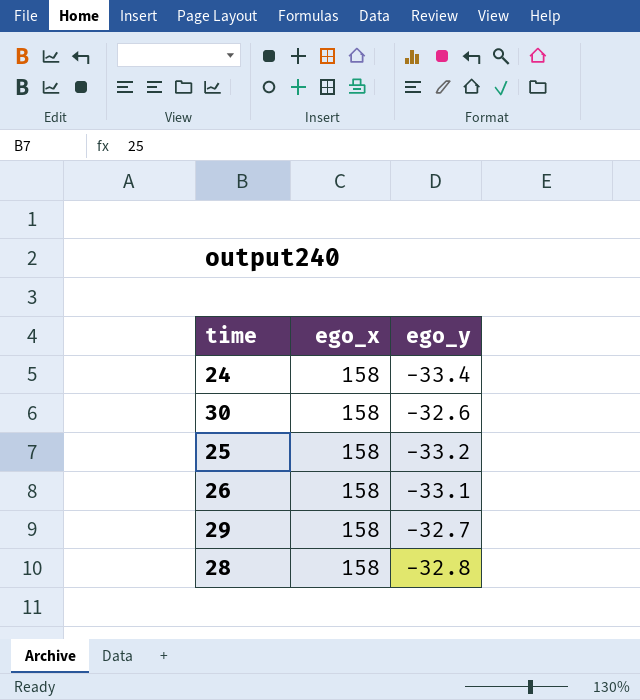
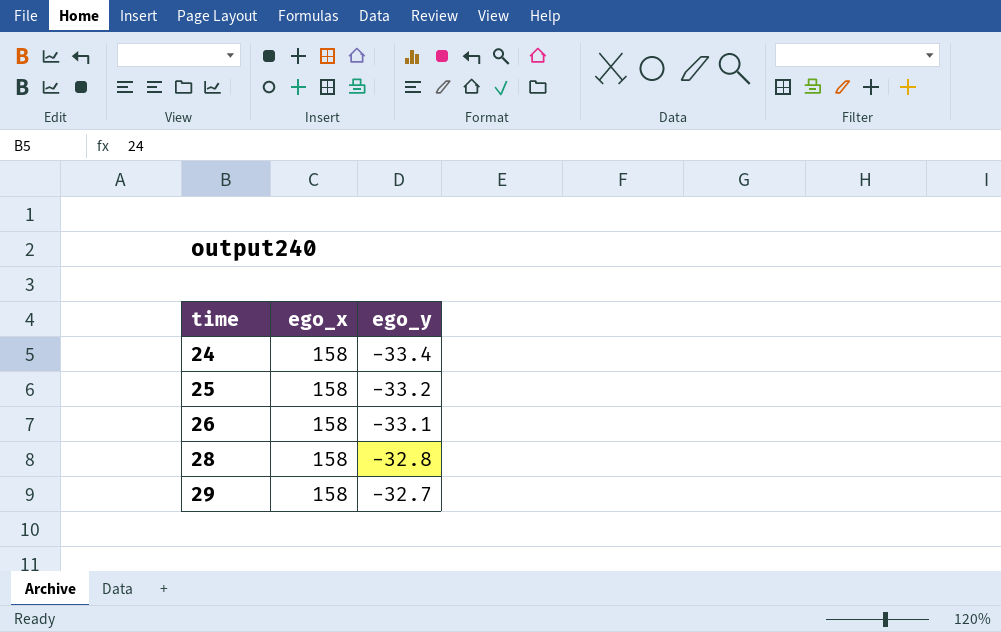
row order: none -> time ascending
row 30: 158 | -32.6 -> none

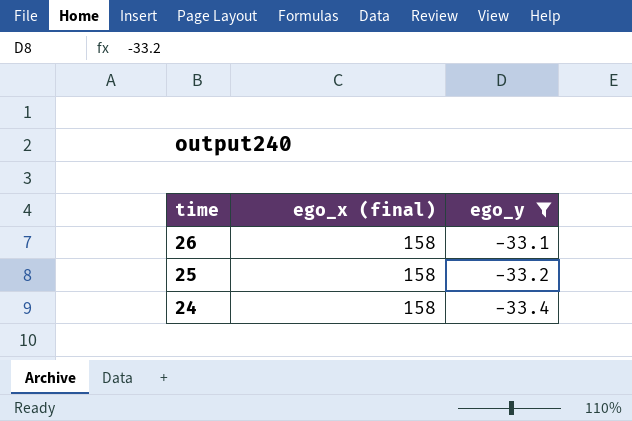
filter: none -> ego_y <= -33.1
row order: time ascending -> time descending
column name: ego_x -> ego_x (final)

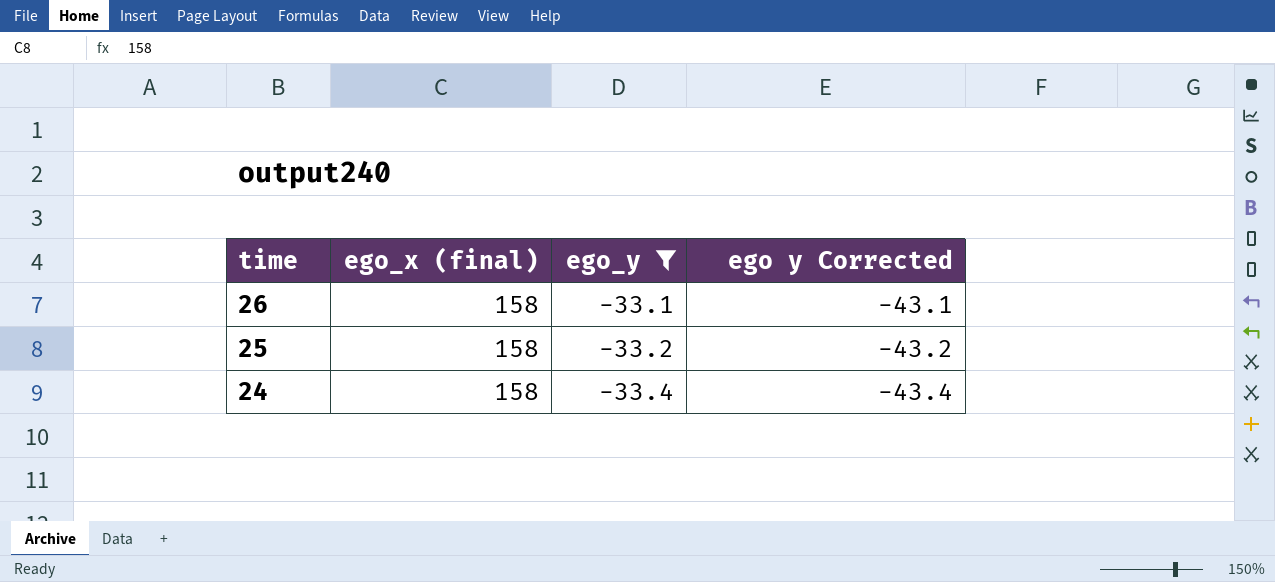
column ego y Corrected | formula: none -> [ego_y] - 10

